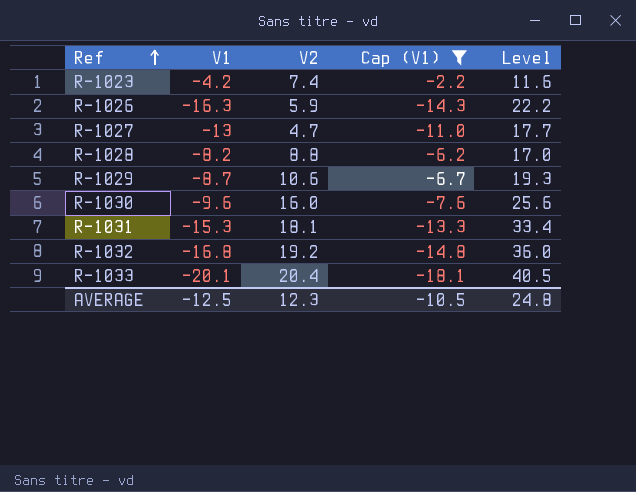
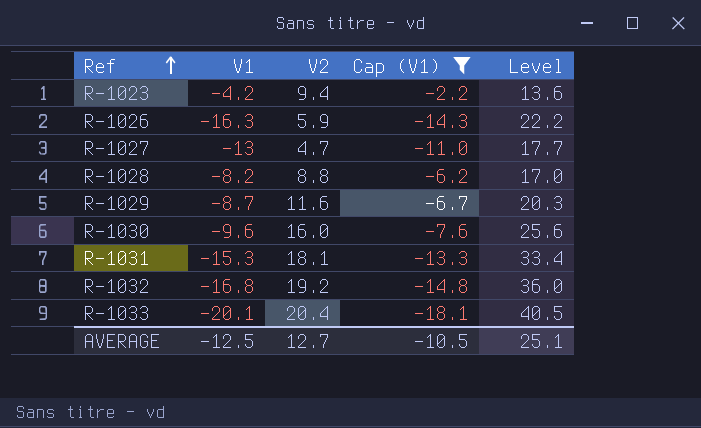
R-1023 | V2: 7.4 -> 9.4
R-1023 | Level: 11.6 -> 13.6
R-1029 | V2: 10.6 -> 11.6
R-1029 | Level: 19.3 -> 20.3
AVERAGE | V2: 12.3 -> 12.7
AVERAGE | Level: 24.8 -> 25.1

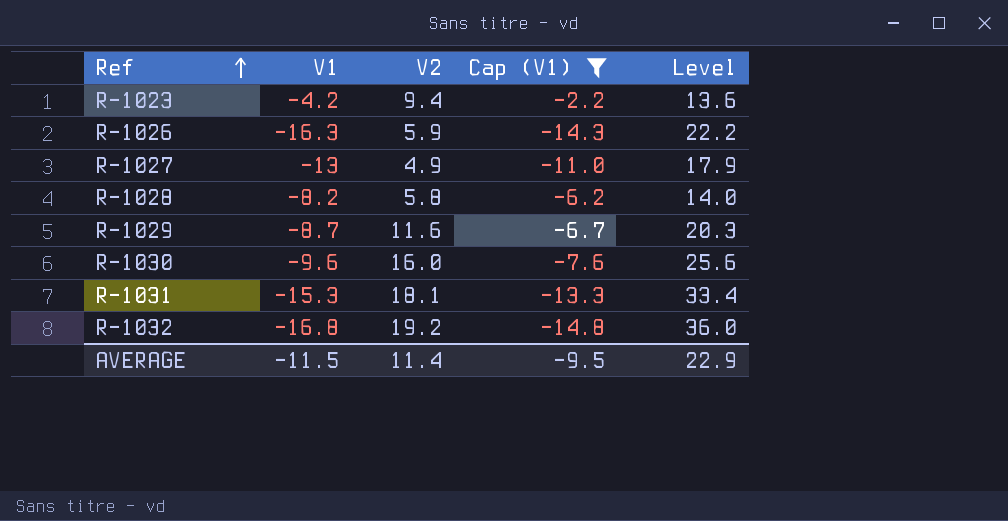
row R-1033: -20.1 | 20.4 | -18.1 | 40.5 -> none
R-1027 | V2: 4.7 -> 4.9
R-1027 | Level: 17.7 -> 17.9
R-1028 | V2: 8.8 -> 5.8
R-1028 | Level: 17.0 -> 14.0
AVERAGE | V1: -12.5 -> -11.5
AVERAGE | V2: 12.7 -> 11.4
AVERAGE | Cap (V1): -10.5 -> -9.5
AVERAGE | Level: 25.1 -> 22.9

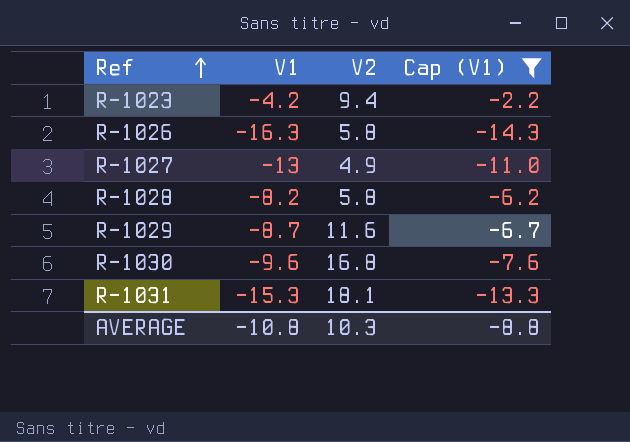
column Level | formula: [V2] - [V1] -> none
row R-1032: -16.8 | 19.2 | -14.8 | 36.0 -> none
R-1026 | V2: 5.9 -> 5.8
R-1030 | V2: 16.0 -> 16.8
AVERAGE | V1: -11.5 -> -10.8
AVERAGE | V2: 11.4 -> 10.3
AVERAGE | Cap (V1): -9.5 -> -8.8

